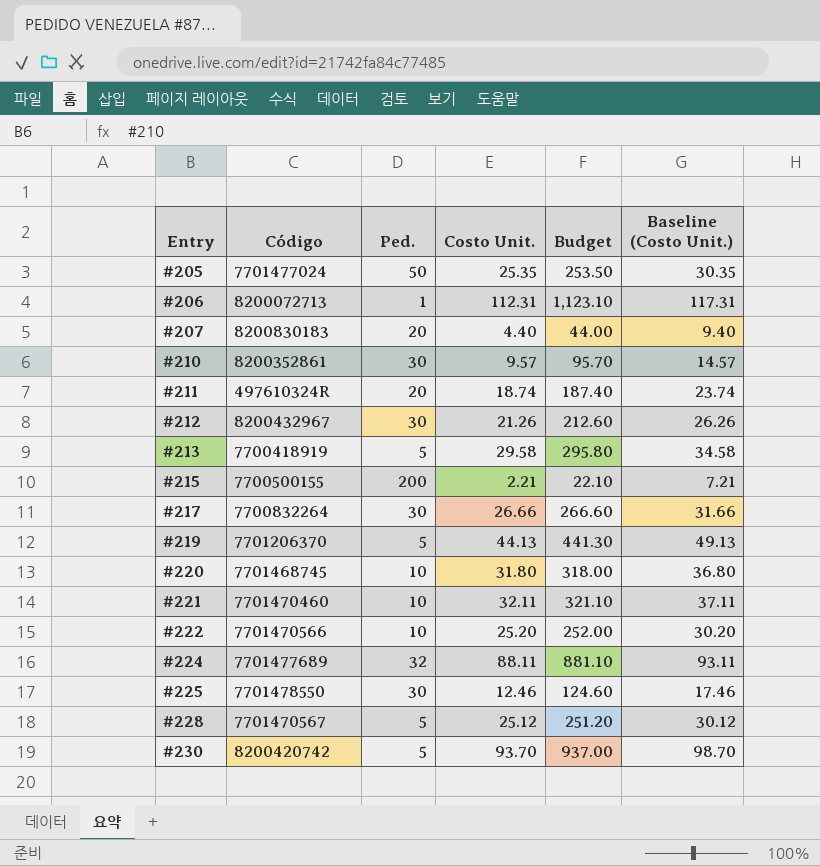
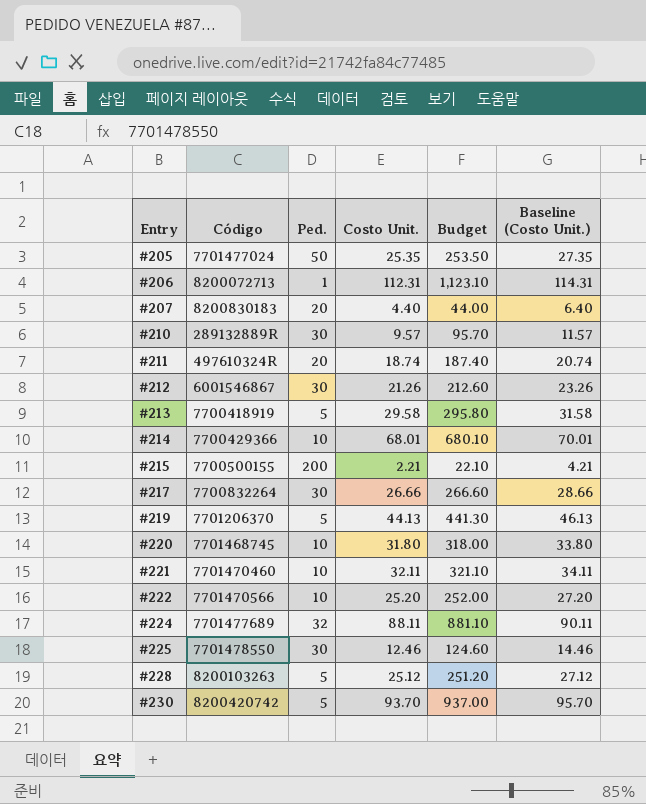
column Baseline (Costo Unit.) | formula: [Costo Unit.] + 5 -> [Costo Unit.] + 2
#210 | Código: 8200352861 -> 289132889R
#212 | Código: 8200432967 -> 6001546867
row #214: none -> 7700429366 | 10 | 68.01 | 680.10 | 70.01
#228 | Código: 7701470567 -> 8200103263

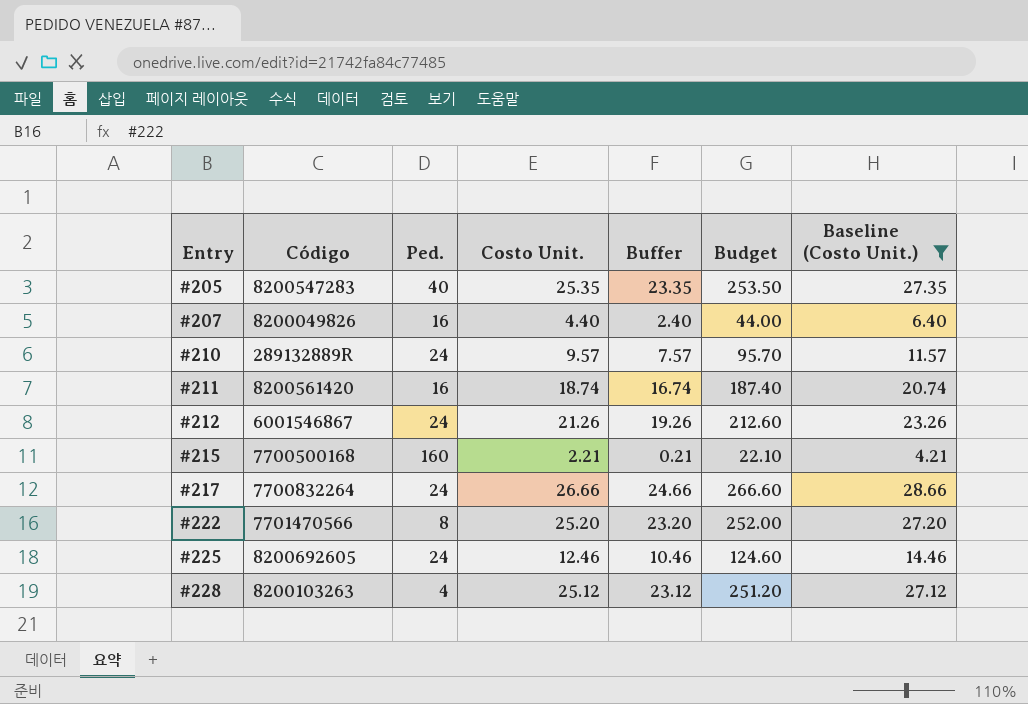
filter: none -> Baseline (Costo Unit.) <= 28.66
column Buffer | formula: none -> [Costo Unit.] - 2
#205 | Código: 7701477024 -> 8200547283
#205 | Ped.: 50 -> 40
#207 | Código: 8200830183 -> 8200049826
#207 | Ped.: 20 -> 16
#210 | Ped.: 30 -> 24
#211 | Código: 497610324R -> 8200561420
#211 | Ped.: 20 -> 16
#212 | Ped.: 30 -> 24
#215 | Código: 7700500155 -> 7700500168
#215 | Ped.: 200 -> 160
#217 | Ped.: 30 -> 24
#222 | Ped.: 10 -> 8
#225 | Código: 7701478550 -> 8200692605
#225 | Ped.: 30 -> 24
#228 | Ped.: 5 -> 4

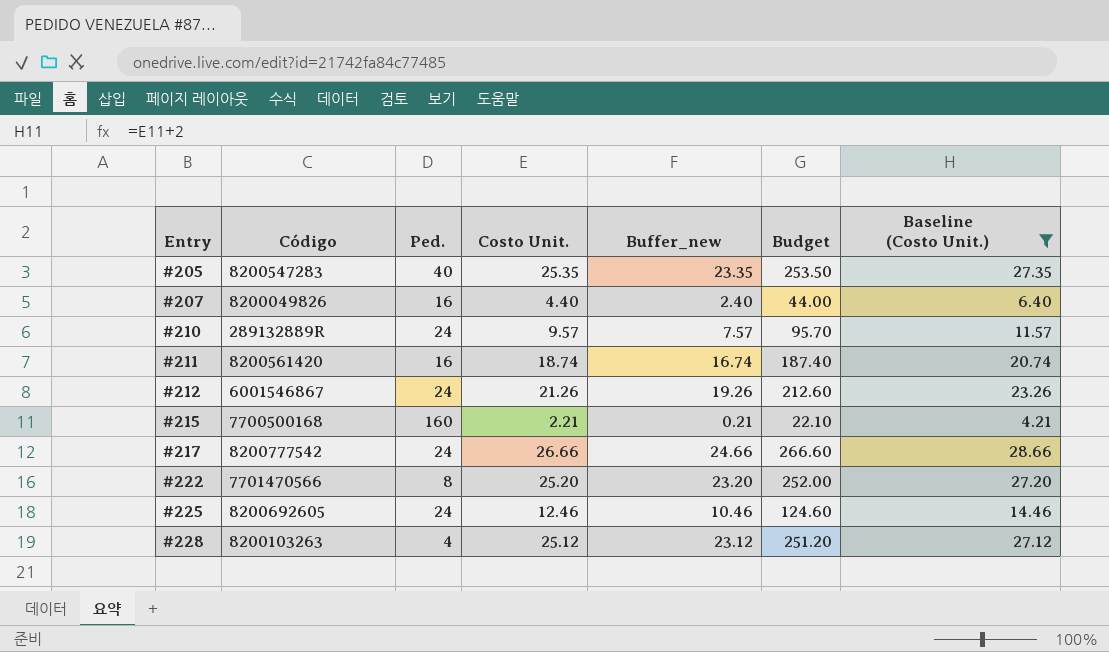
column name: Buffer -> Buffer_new
#217 | Código: 7700832264 -> 8200777542

